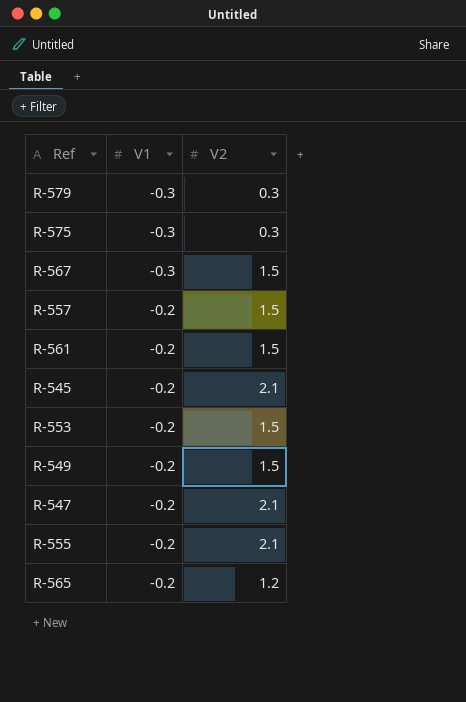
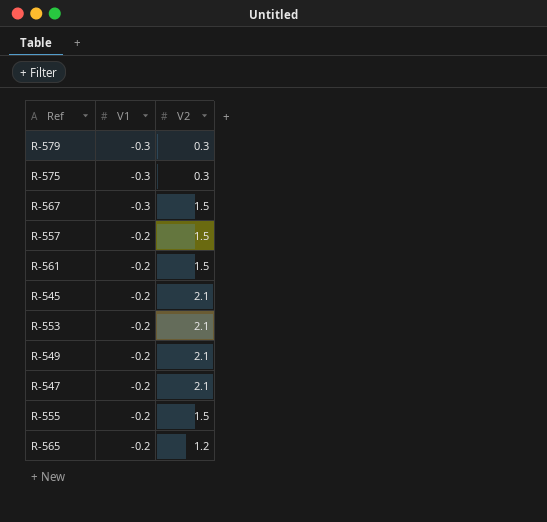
R-553 | V2: 1.5 -> 2.1
R-549 | V2: 1.5 -> 2.1
R-555 | V2: 2.1 -> 1.5

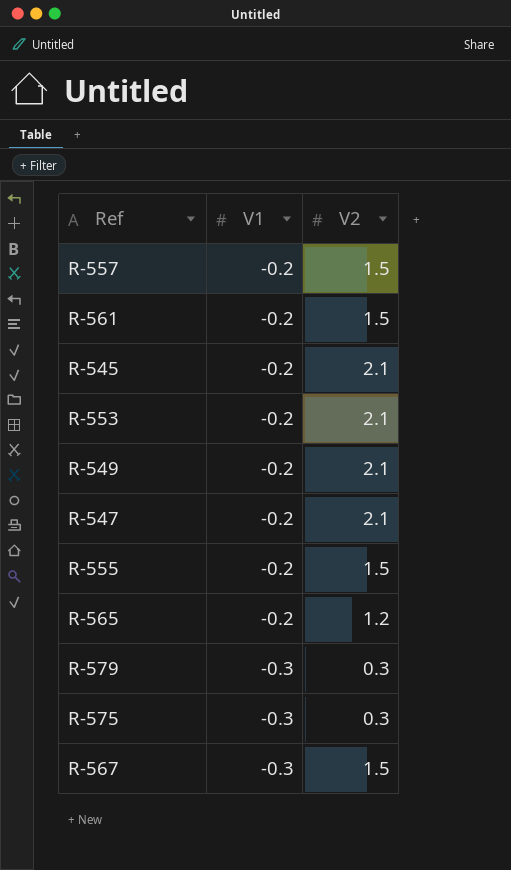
row order: V1 ascending -> V1 descending

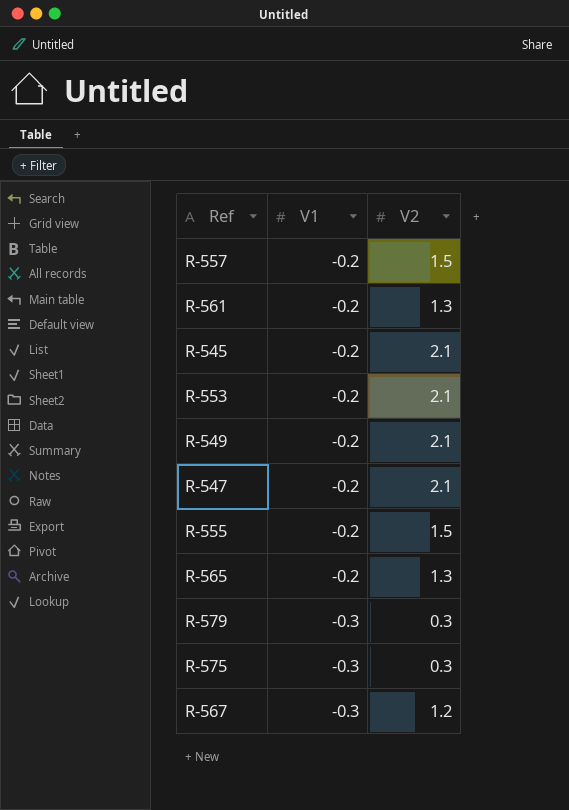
R-561 | V2: 1.5 -> 1.3
R-565 | V2: 1.2 -> 1.3
R-567 | V2: 1.5 -> 1.2

